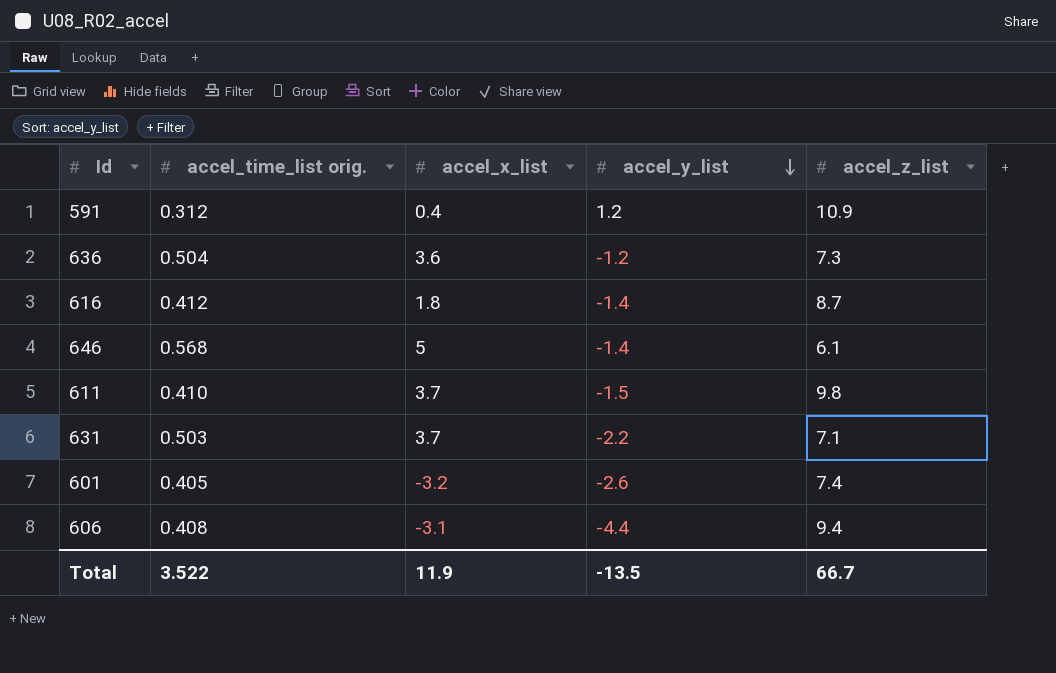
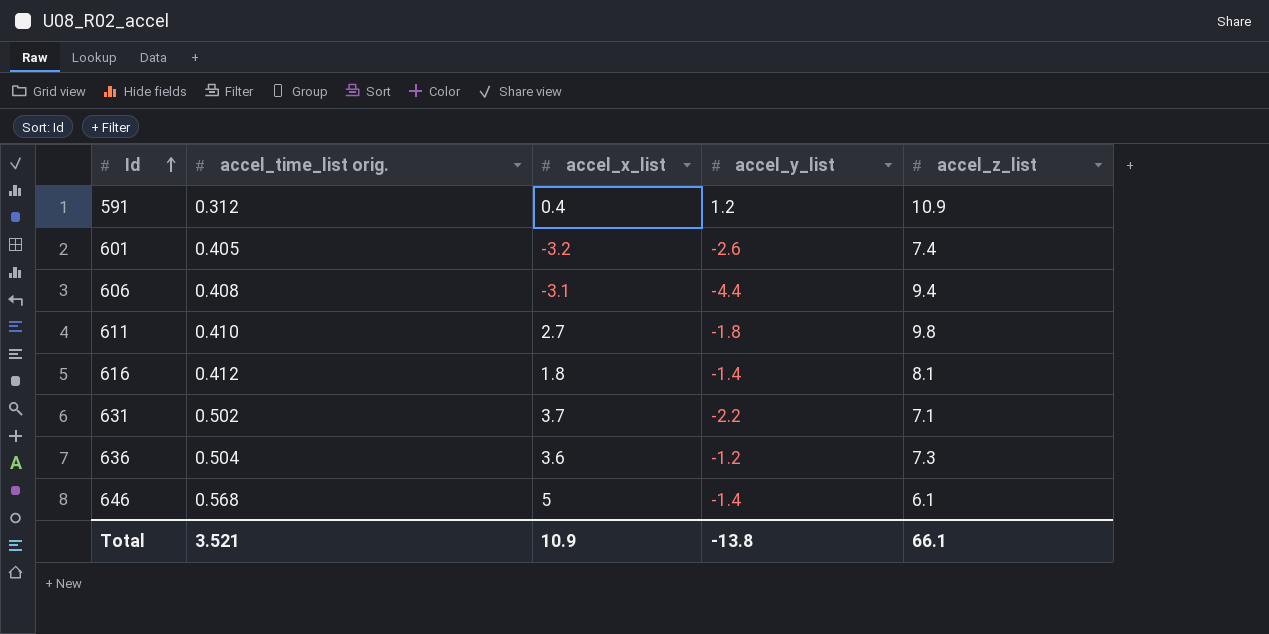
row order: accel_y_list descending -> Id ascending
611 | accel_x_list: 3.7 -> 2.7
611 | accel_y_list: -1.5 -> -1.8
616 | accel_z_list: 8.7 -> 8.1
631 | accel_time_list orig.: 0.503 -> 0.502
Total | accel_time_list orig.: 3.522 -> 3.521
Total | accel_x_list: 11.9 -> 10.9
Total | accel_y_list: -13.5 -> -13.8
Total | accel_z_list: 66.7 -> 66.1

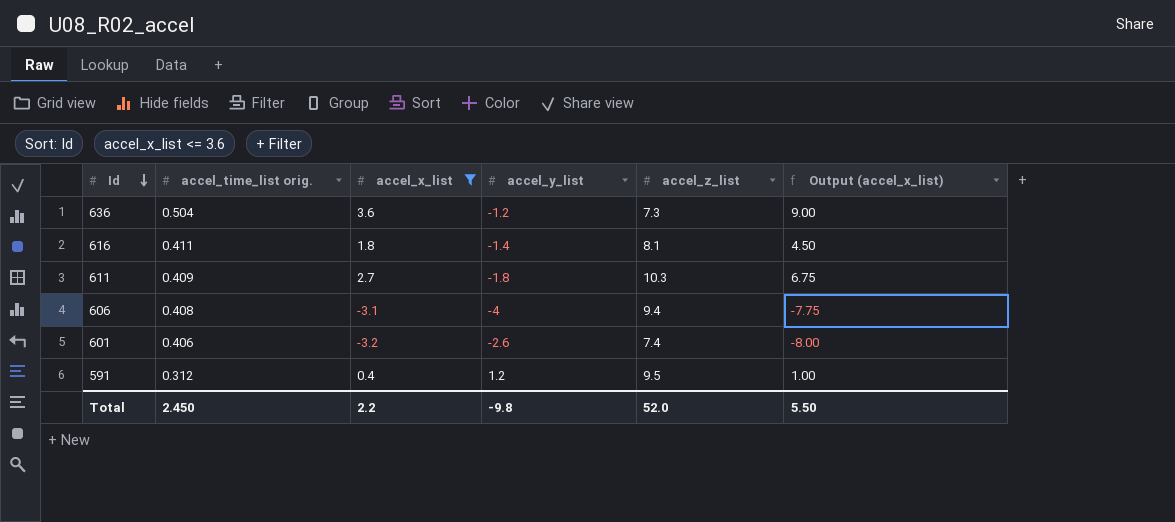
filter: none -> accel_x_list <= 3.6
row order: Id ascending -> Id descending
column Output (accel_x_list) | formula: none -> [accel_x_list] * 2.5
616 | accel_time_list orig.: 0.412 -> 0.411
611 | accel_time_list orig.: 0.410 -> 0.409
611 | accel_z_list: 9.8 -> 10.3
606 | accel_y_list: -4.4 -> -4
601 | accel_time_list orig.: 0.405 -> 0.406
591 | accel_z_list: 10.9 -> 9.5
Total | accel_time_list orig.: 3.521 -> 2.450
Total | accel_x_list: 10.9 -> 2.2
Total | accel_y_list: -13.8 -> -9.8
Total | accel_z_list: 66.1 -> 52.0

